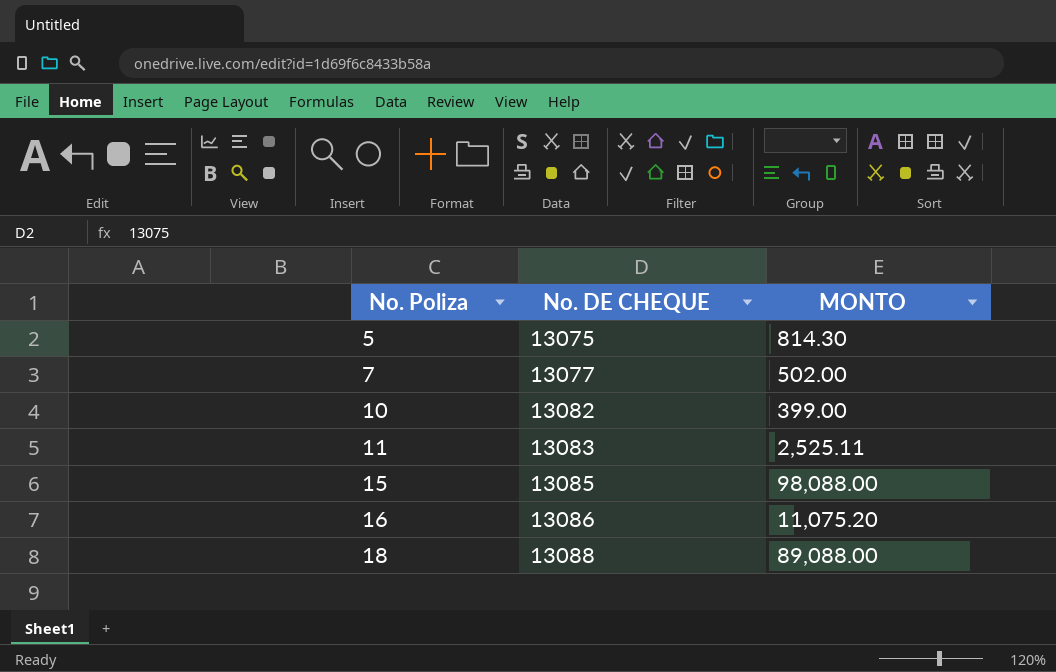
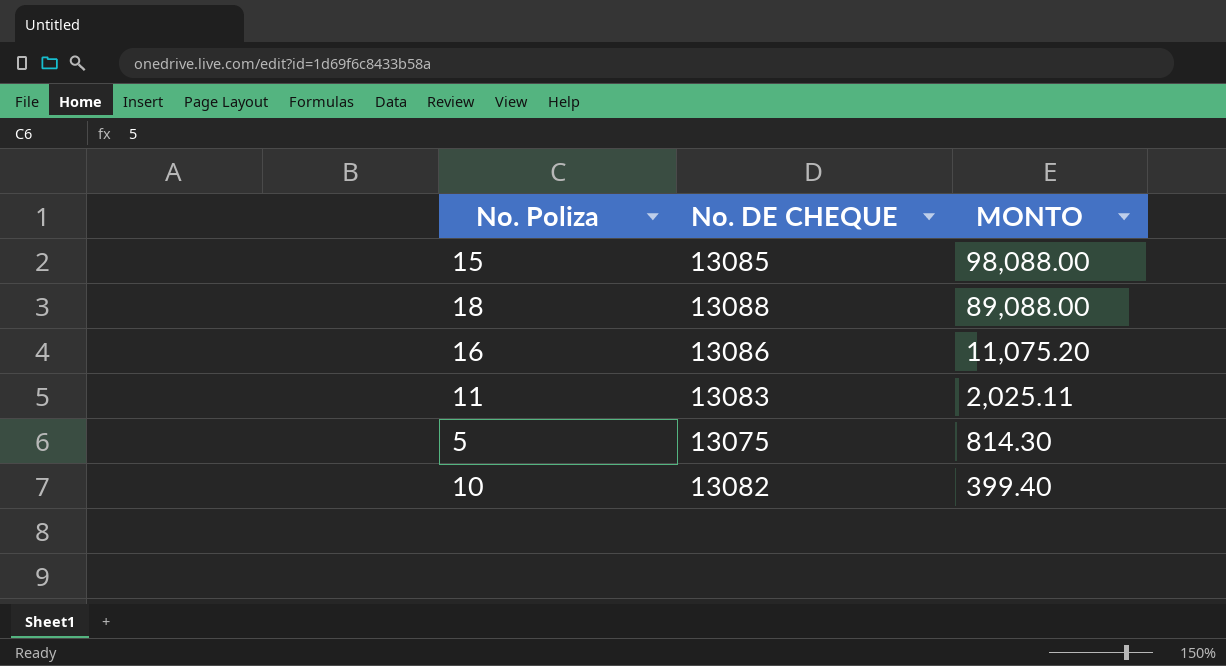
row order: No. Poliza ascending -> MONTO descending
row 7: 13077 | 502.00 -> none
11 | MONTO: 2,525.11 -> 2,025.11
10 | MONTO: 399.00 -> 399.40

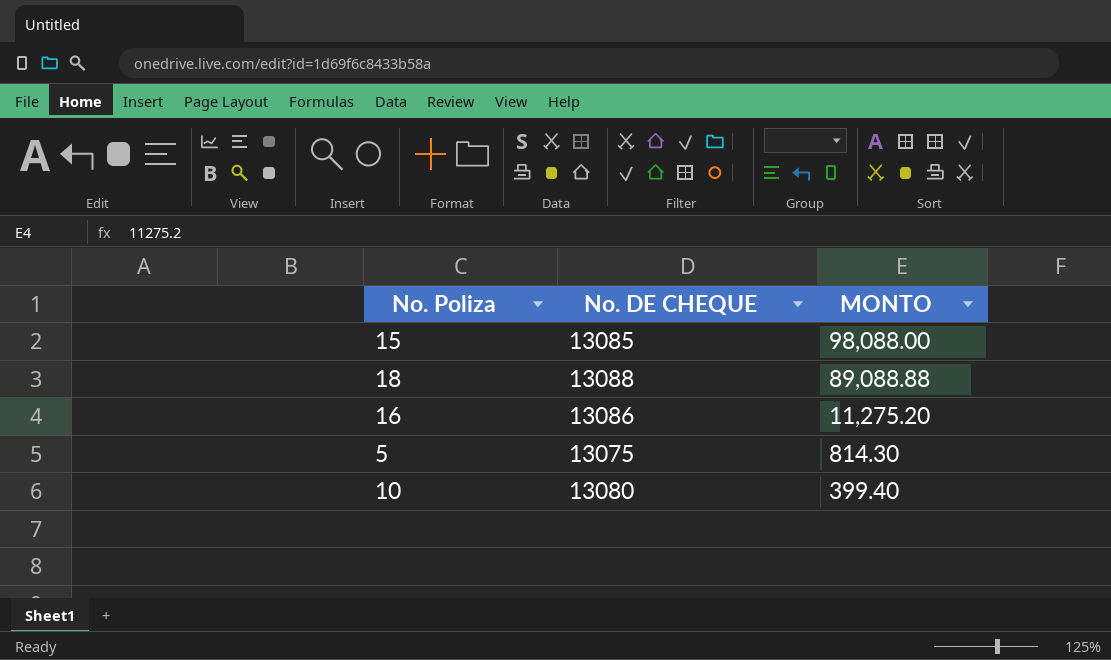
row 11: 13083 | 2,025.11 -> none
18 | MONTO: 89,088.00 -> 89,088.88
16 | MONTO: 11,075.20 -> 11,275.20
10 | No. DE CHEQUE: 13082 -> 13080

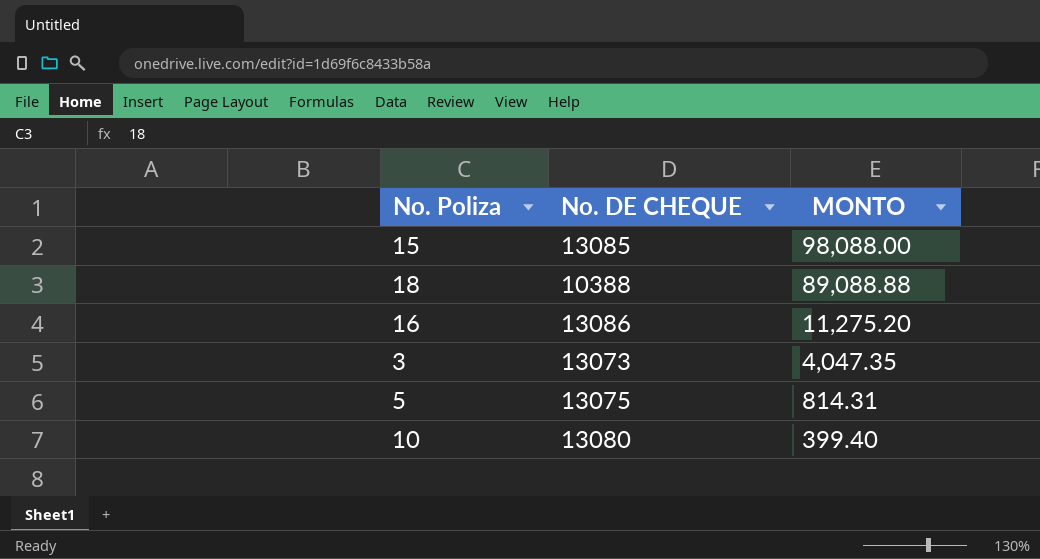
18 | No. DE CHEQUE: 13088 -> 10388
row 3: none -> 13073 | 4,047.35
5 | MONTO: 814.30 -> 814.31

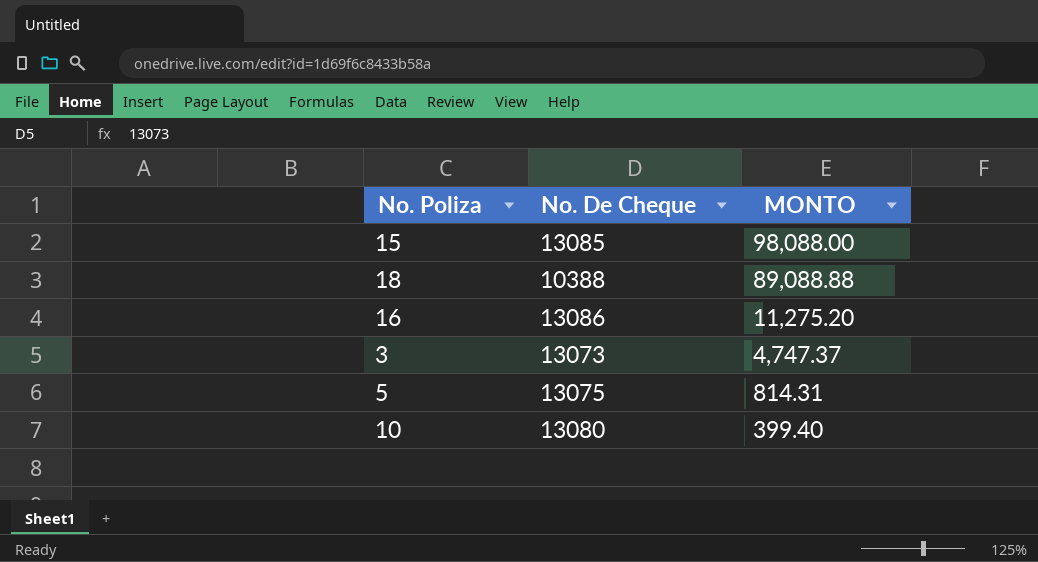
column name: No. DE CHEQUE -> No. De Cheque
3 | MONTO: 4,047.35 -> 4,747.37

